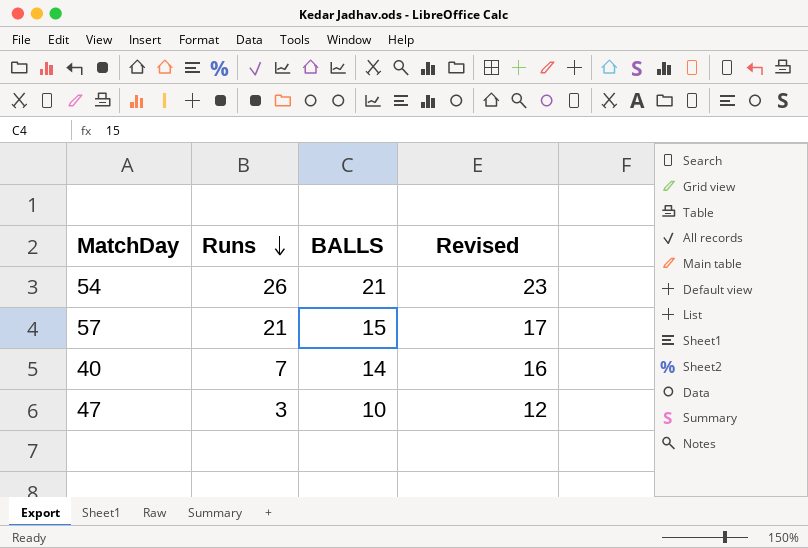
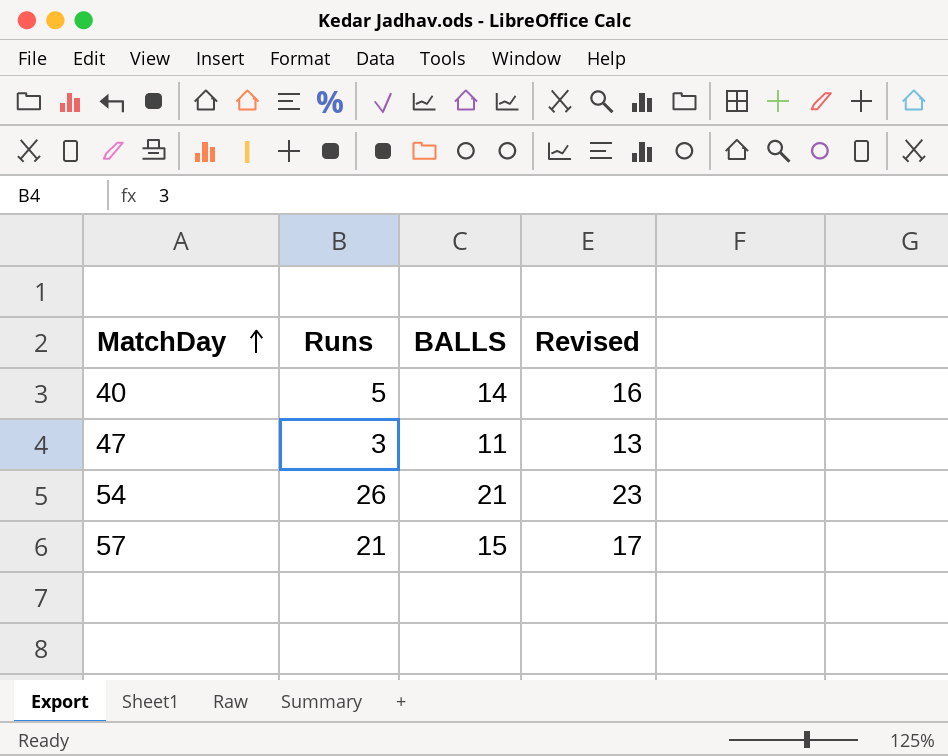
row order: Runs descending -> MatchDay ascending
40 | Runs: 7 -> 5
47 | BALLS: 10 -> 11
47 | Revised: 12 -> 13

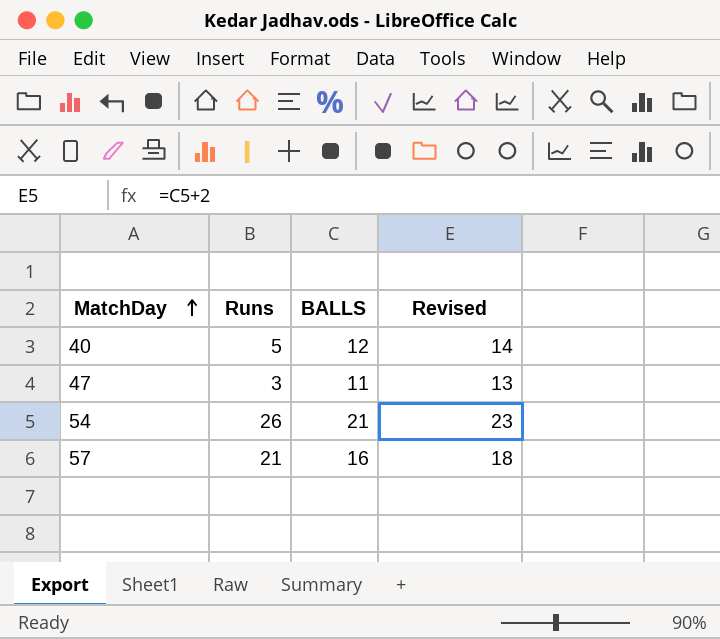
40 | BALLS: 14 -> 12
40 | Revised: 16 -> 14
57 | BALLS: 15 -> 16
57 | Revised: 17 -> 18

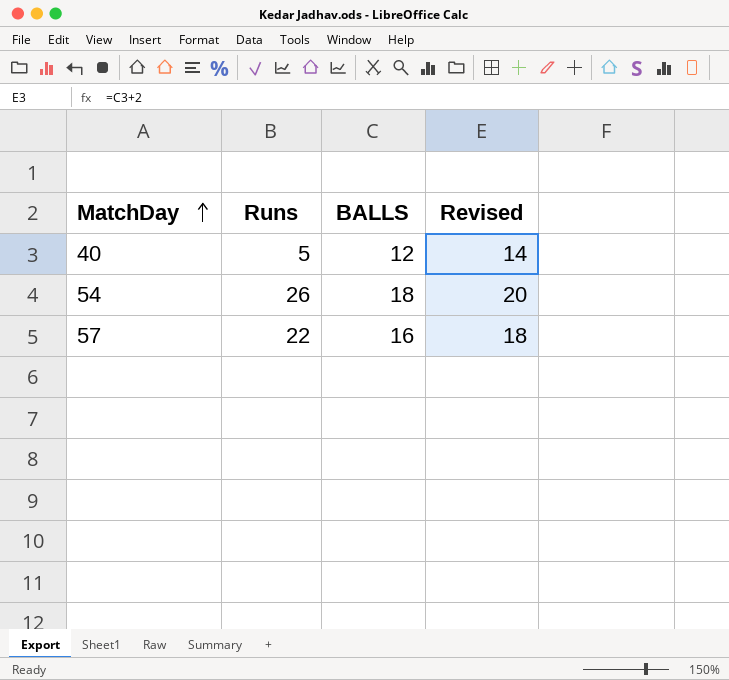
row 47: 3 | 11 | 13 -> none
54 | BALLS: 21 -> 18
54 | Revised: 23 -> 20
57 | Runs: 21 -> 22

